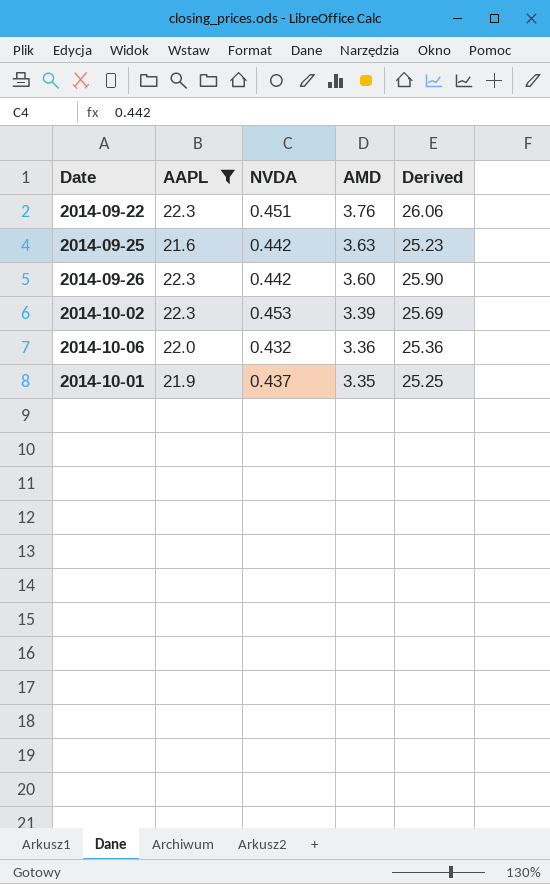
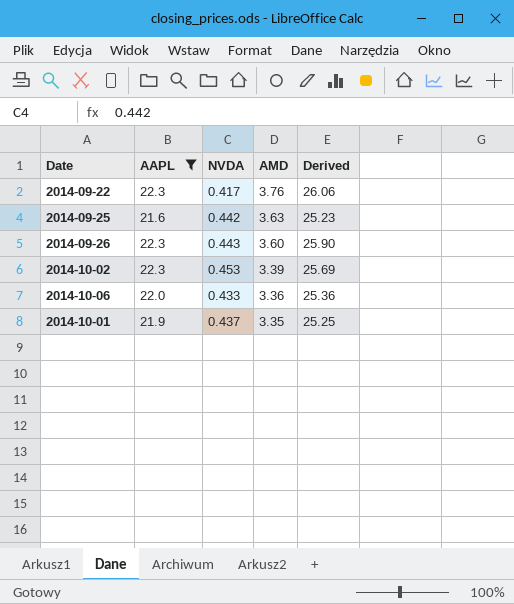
2014-09-22 | NVDA: 0.451 -> 0.417
2014-09-26 | NVDA: 0.442 -> 0.443
2014-10-06 | NVDA: 0.432 -> 0.433

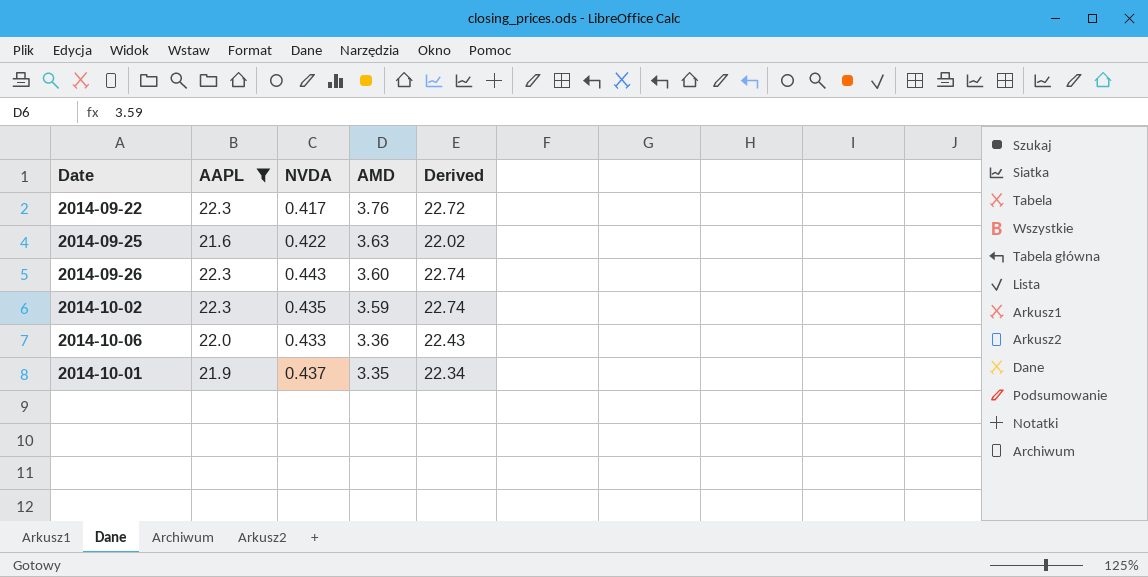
column Derived | formula: [AAPL] + [AMD] -> [AAPL] + [NVDA]
2014-09-25 | NVDA: 0.442 -> 0.422
2014-10-02 | NVDA: 0.453 -> 0.435
2014-10-02 | AMD: 3.39 -> 3.59

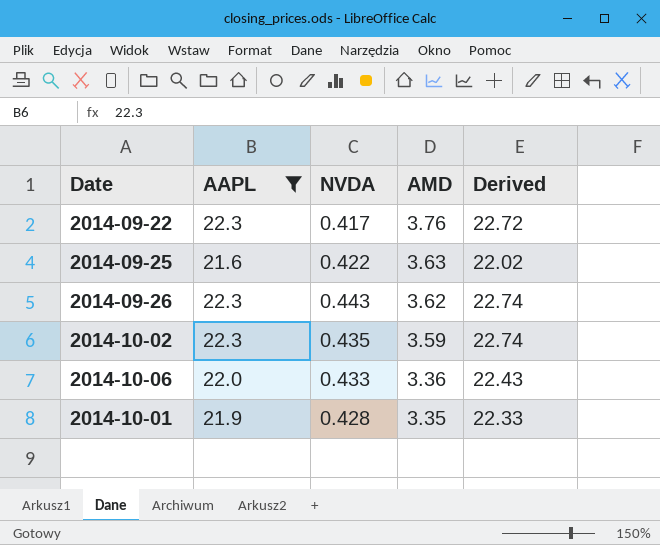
2014-09-26 | AMD: 3.60 -> 3.62
2014-10-01 | NVDA: 0.437 -> 0.428
2014-10-01 | Derived: 22.34 -> 22.33

